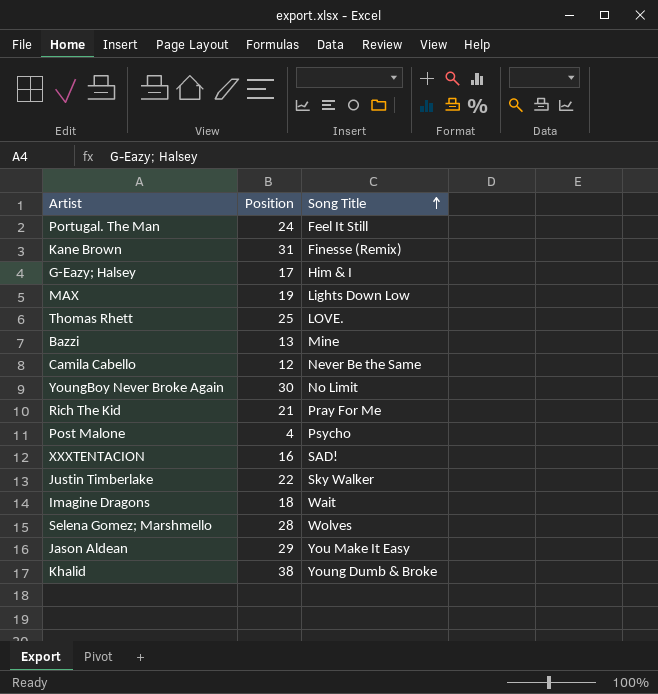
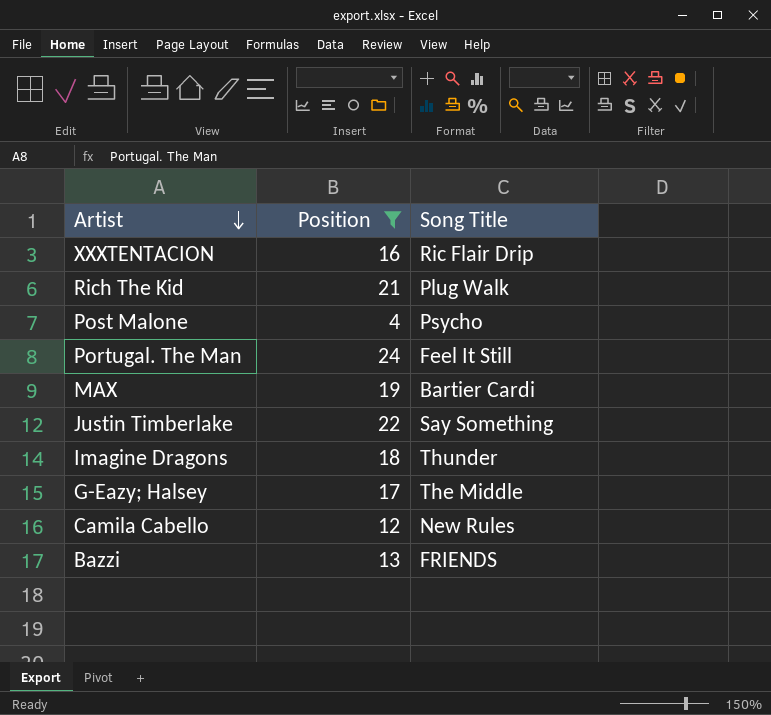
filter: none -> Position <= 24
row order: Song Title ascending -> Artist descending
XXXTENTACION | Song Title: SAD! -> Ric Flair Drip
Rich The Kid | Song Title: Pray For Me -> Plug Walk
MAX | Song Title: Lights Down Low -> Bartier Cardi
Justin Timberlake | Song Title: Sky Walker -> Say Something
Imagine Dragons | Song Title: Wait -> Thunder
G-Eazy; Halsey | Song Title: Him & I -> The Middle
Camila Cabello | Song Title: Never Be the Same -> New Rules
Bazzi | Song Title: Mine -> FRIENDS

